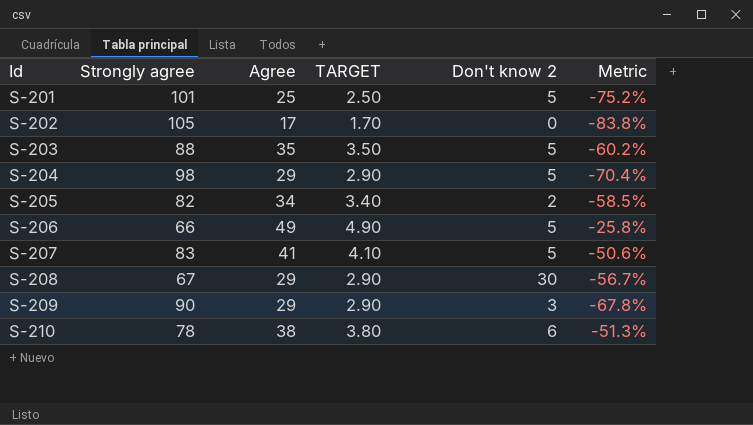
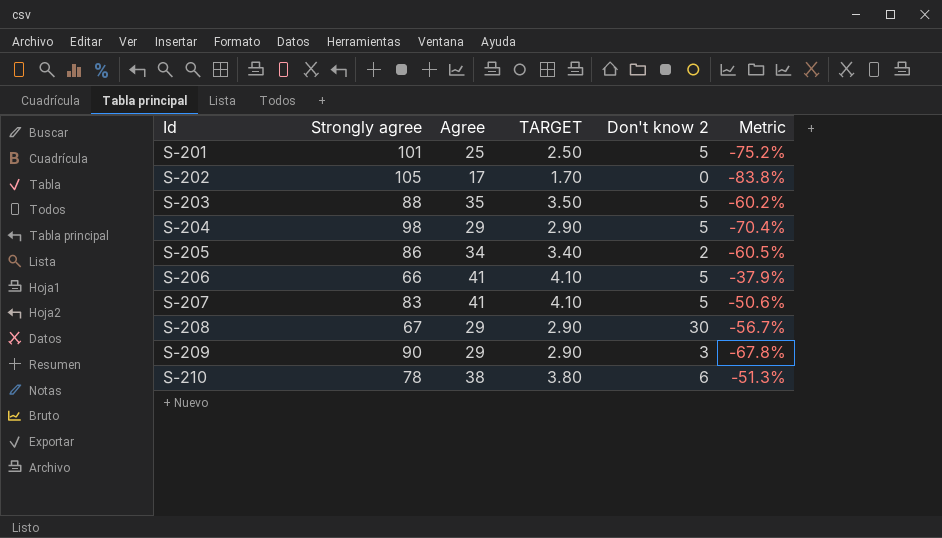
S-205 | Strongly agree: 82 -> 86
S-205 | Metric: -58.5% -> -60.5%
S-206 | Agree: 49 -> 41
S-206 | TARGET: 4.90 -> 4.10
S-206 | Metric: -25.8% -> -37.9%

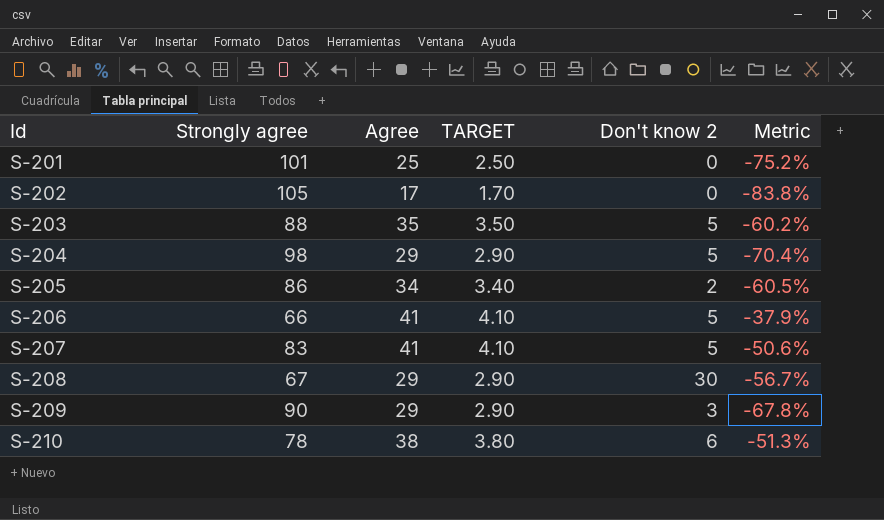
S-201 | Don't know 2: 5 -> 0

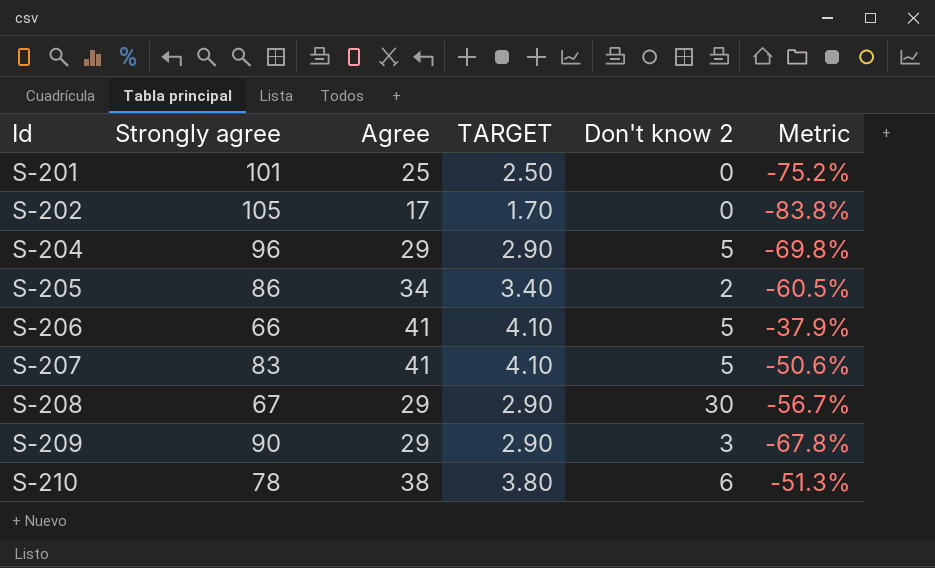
row S-203: 88 | 35 | 3.50 | 5 | -60.2% -> none
S-204 | Strongly agree: 98 -> 96
S-204 | Metric: -70.4% -> -69.8%

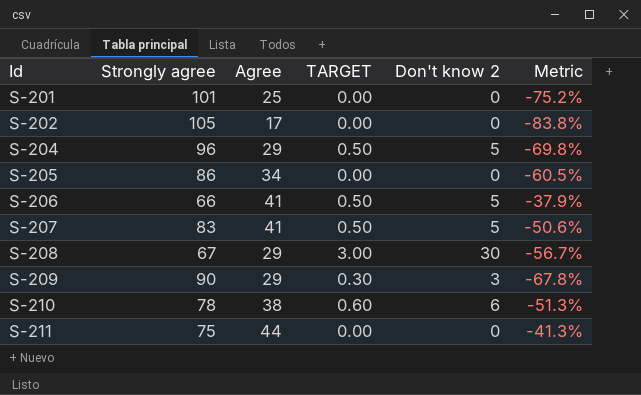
column TARGET | formula: [Agree] * 0.1 -> [Don't know 2] * 0.1
S-205 | Don't know 2: 2 -> 0
row S-211: none -> 75 | 44 | 0.00 | 0 | -41.3%

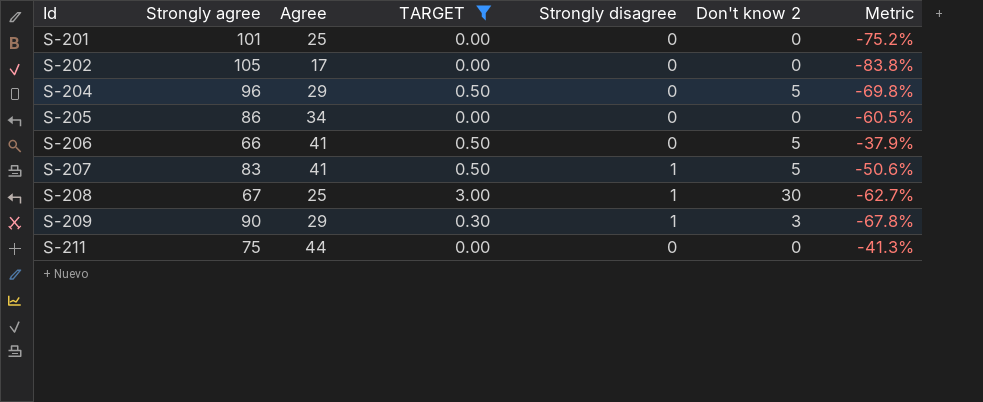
filter: none -> TARGET != 0.60
column Strongly disagree | position: none -> 5
S-208 | Agree: 29 -> 25
S-208 | Metric: -56.7% -> -62.7%

